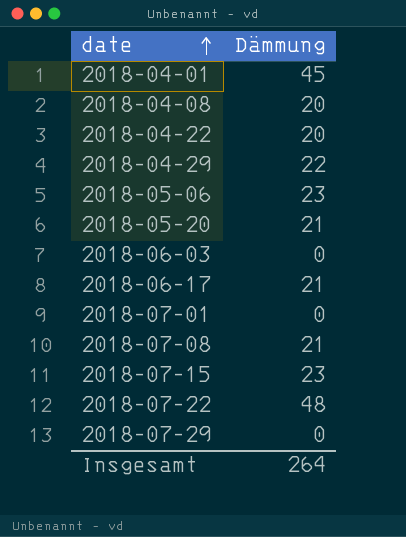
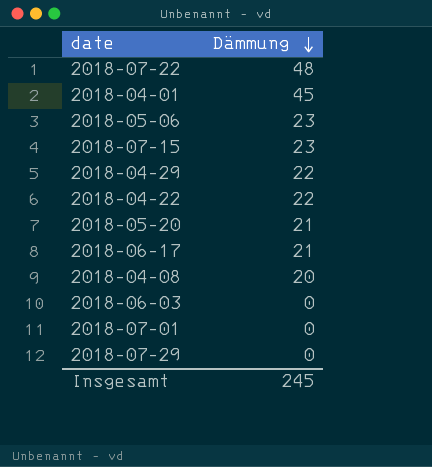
row order: date ascending -> Dämmung descending
row 2018-07-08: 21 -> none
2018-04-22 | Dämmung: 20 -> 22
Insgesamt | Dämmung: 264 -> 245

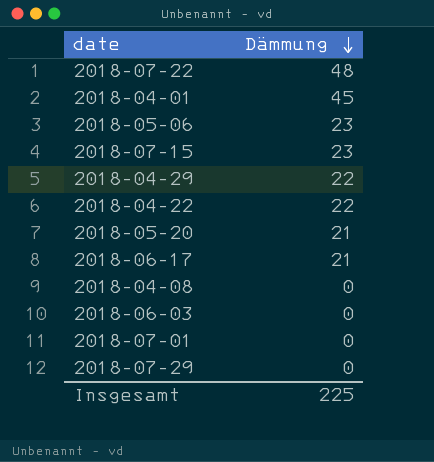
2018-04-08 | Dämmung: 20 -> 0
Insgesamt | Dämmung: 245 -> 225

